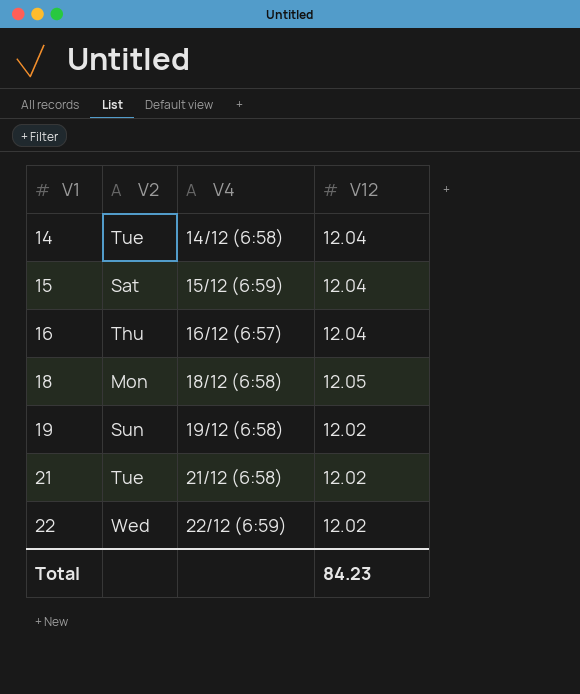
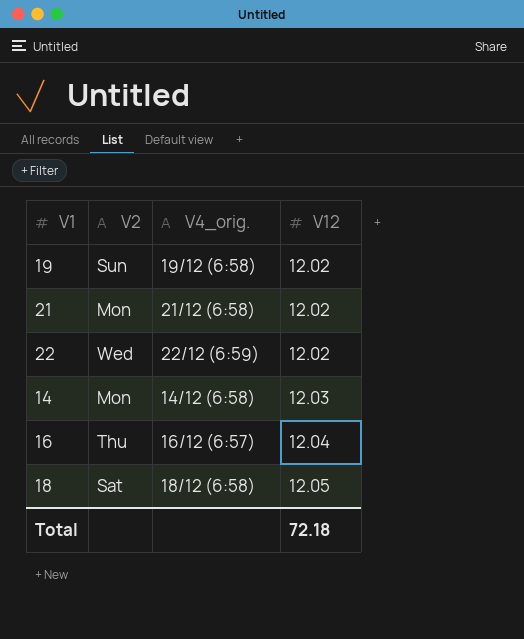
row order: V1 ascending -> V12 ascending
column name: V4 -> V4_orig.
row 15: Sat | 15/12 (6:59) | 12.04 -> none
21 | V2: Tue -> Mon
14 | V2: Tue -> Mon
14 | V12: 12.04 -> 12.03
18 | V2: Mon -> Sat
Total | V12: 84.23 -> 72.18

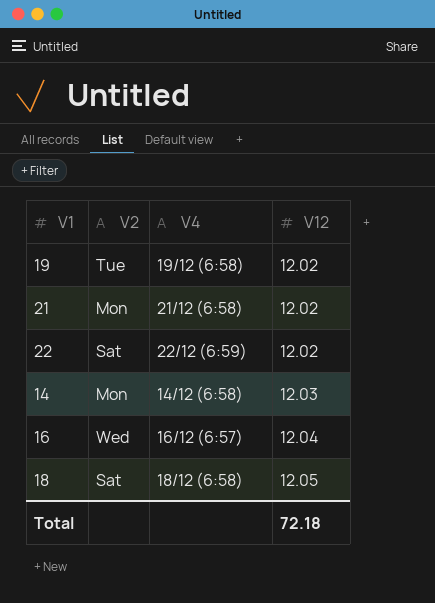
column name: V4_orig. -> V4
19 | V2: Sun -> Tue
22 | V2: Wed -> Sat
16 | V2: Thu -> Wed

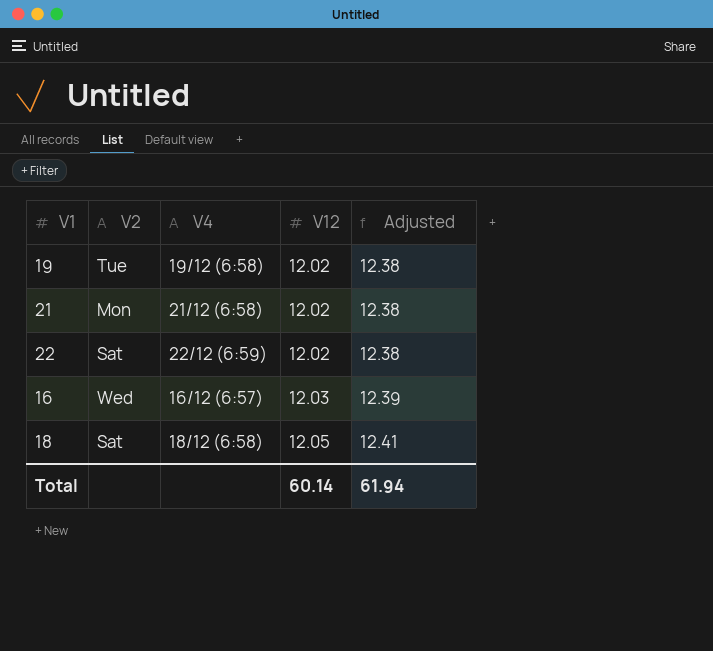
column Adjusted | formula: none -> [V12] * 1.03
row 14: Mon | 14/12 (6:58) | 12.03 -> none
16 | V12: 12.04 -> 12.03
Total | V12: 72.18 -> 60.14

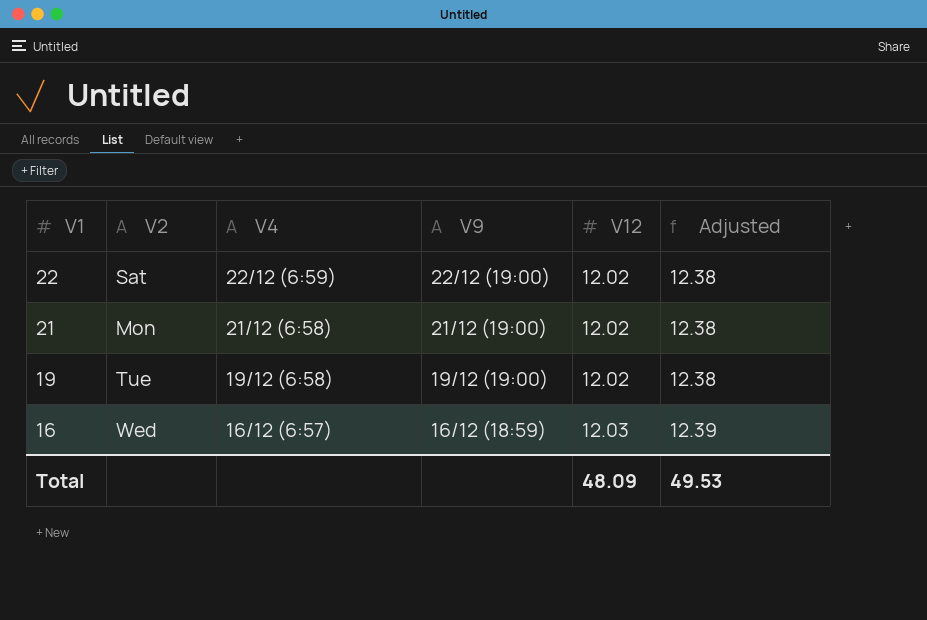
row order: V12 ascending -> V1 descending
column V9 | position: none -> 4
row 18: Sat | 18/12 (6:58) | 12.05 | 12.41 -> none
Total | V12: 60.14 -> 48.09
Total | Adjusted: 61.94 -> 49.53

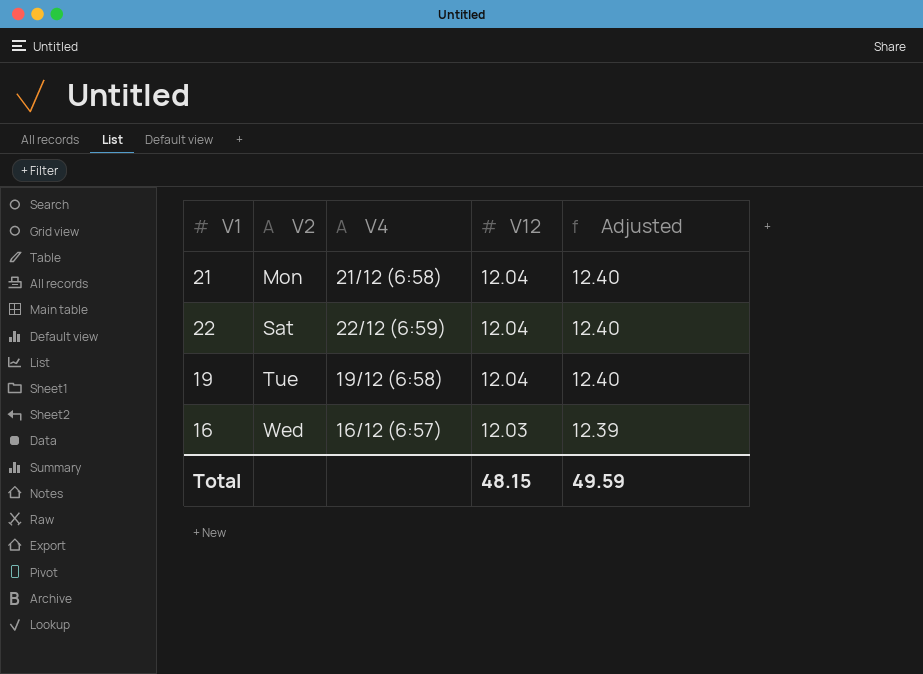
row order: V1 descending -> V2 ascending
column V9 | position: 4 -> none
21 | V12: 12.02 -> 12.04
21 | Adjusted: 12.38 -> 12.40
22 | V12: 12.02 -> 12.04
22 | Adjusted: 12.38 -> 12.40
19 | V12: 12.02 -> 12.04
19 | Adjusted: 12.38 -> 12.40
Total | V12: 48.09 -> 48.15
Total | Adjusted: 49.53 -> 49.59

